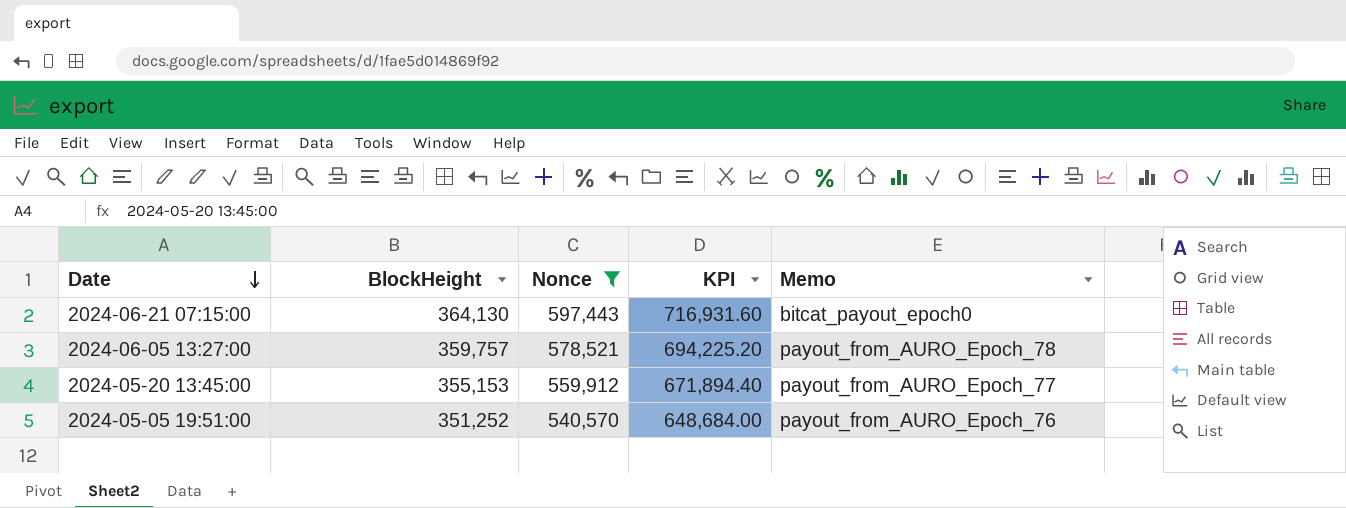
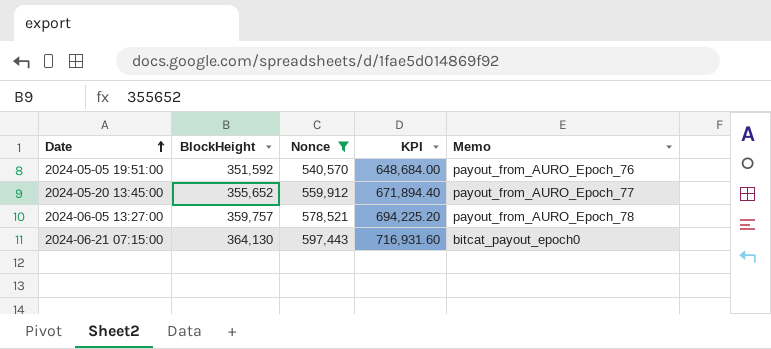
row order: Date descending -> Date ascending
2024-05-05 19:51:00 | BlockHeight: 351,252 -> 351,592
2024-05-20 13:45:00 | BlockHeight: 355,153 -> 355,652

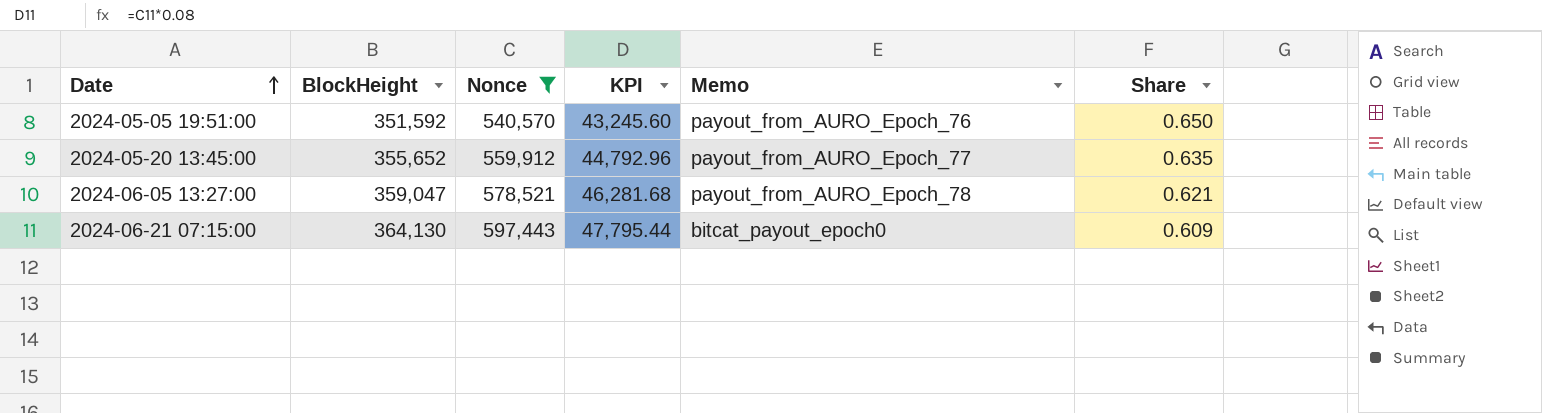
column KPI | formula: [Nonce] * 1.2 -> [Nonce] * 0.08
column Share | formula: none -> [BlockHeight] / [Nonce]
2024-06-05 13:27:00 | BlockHeight: 359,757 -> 359,047

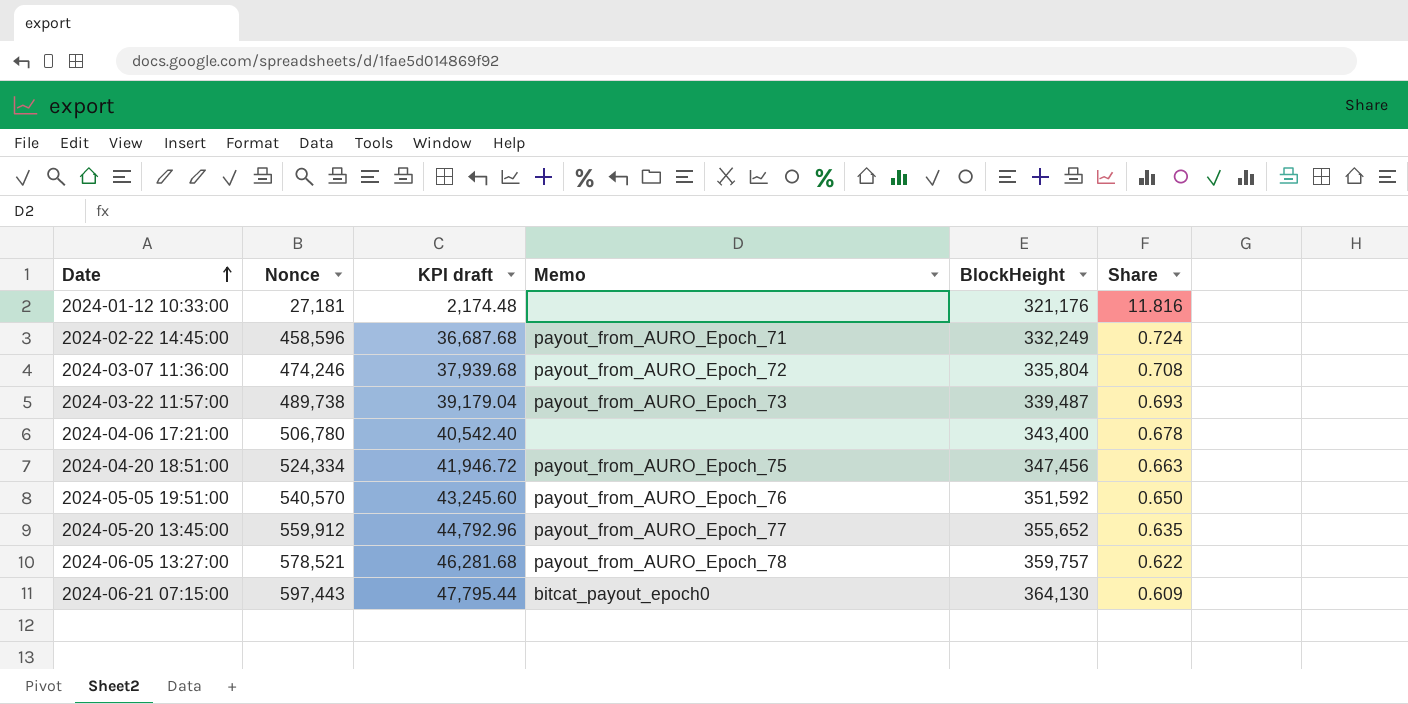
filter: Nonce >= 540,570 -> none
column name: KPI -> KPI draft
column BlockHeight | position: 2 -> 5
2024-06-05 13:27:00 | BlockHeight: 359,047 -> 359,757
2024-06-05 13:27:00 | Share: 0.621 -> 0.622

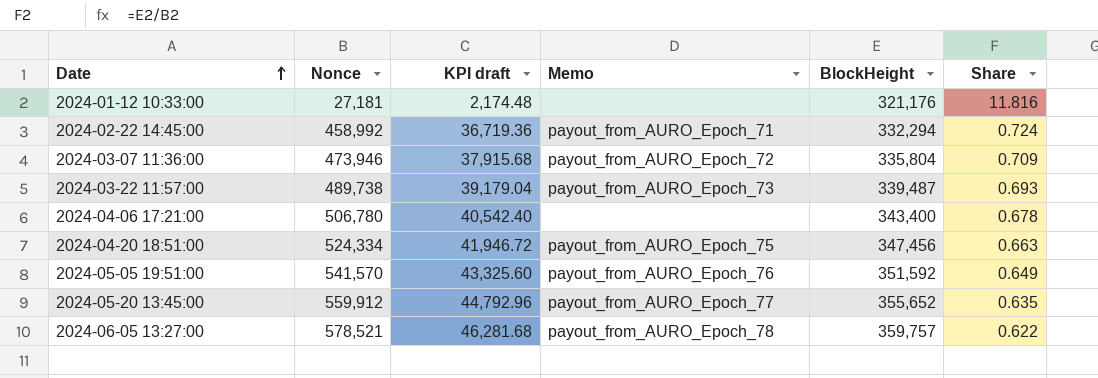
row 2024-06-21 07:15:00: 597,443 | 47,795.44 | bitcat_payout_epoch0 | 364,130 | 0.609 -> none
2024-02-22 14:45:00 | Nonce: 458,596 -> 458,992
2024-02-22 14:45:00 | KPI draft: 36,687.68 -> 36,719.36
2024-02-22 14:45:00 | BlockHeight: 332,249 -> 332,294
2024-03-07 11:36:00 | Nonce: 474,246 -> 473,946
2024-03-07 11:36:00 | KPI draft: 37,939.68 -> 37,915.68
2024-03-07 11:36:00 | Share: 0.708 -> 0.709
2024-05-05 19:51:00 | Nonce: 540,570 -> 541,570
2024-05-05 19:51:00 | KPI draft: 43,245.60 -> 43,325.60
2024-05-05 19:51:00 | Share: 0.650 -> 0.649

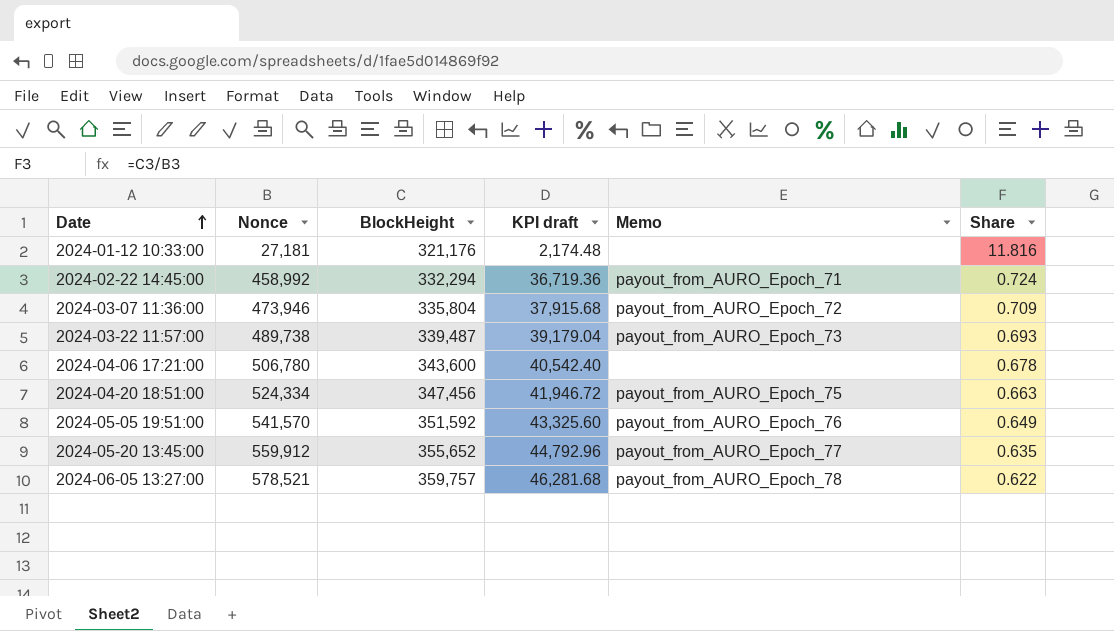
column BlockHeight | position: 5 -> 3
2024-04-06 17:21:00 | BlockHeight: 343,400 -> 343,600

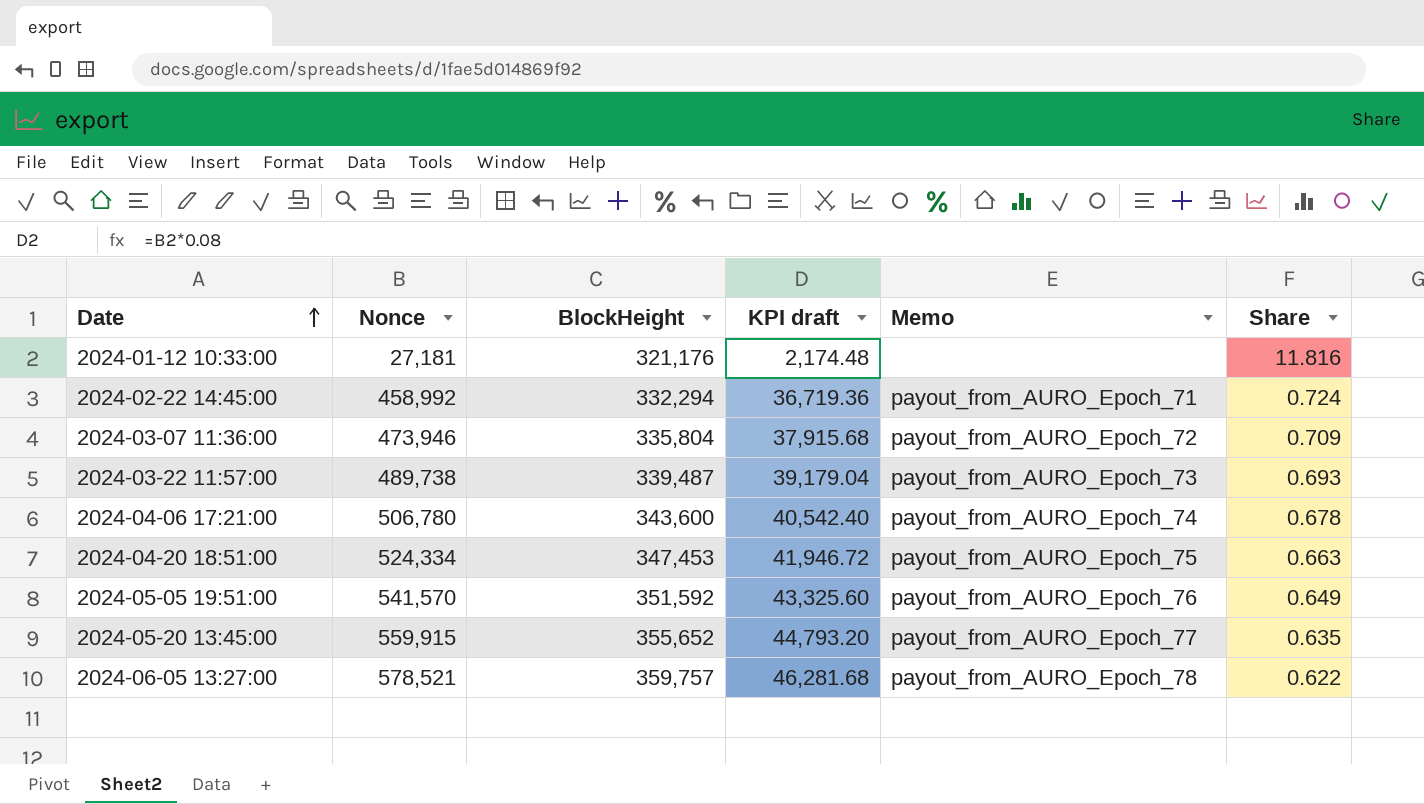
2024-04-06 17:21:00 | Memo: none -> payout_from_AURO_Epoch_74
2024-04-20 18:51:00 | BlockHeight: 347,456 -> 347,453
2024-05-20 13:45:00 | Nonce: 559,912 -> 559,915
2024-05-20 13:45:00 | KPI draft: 44,792.96 -> 44,793.20

